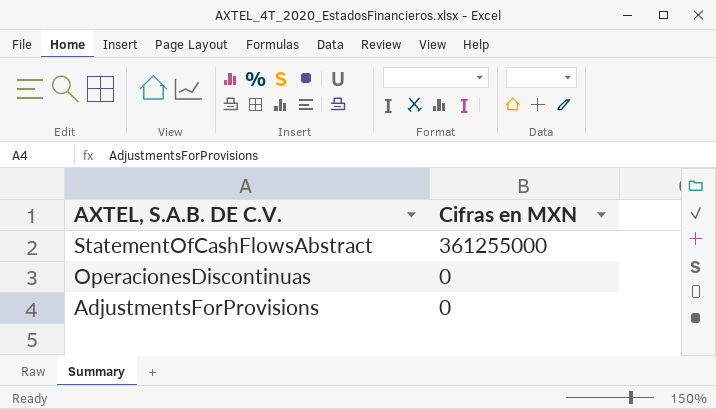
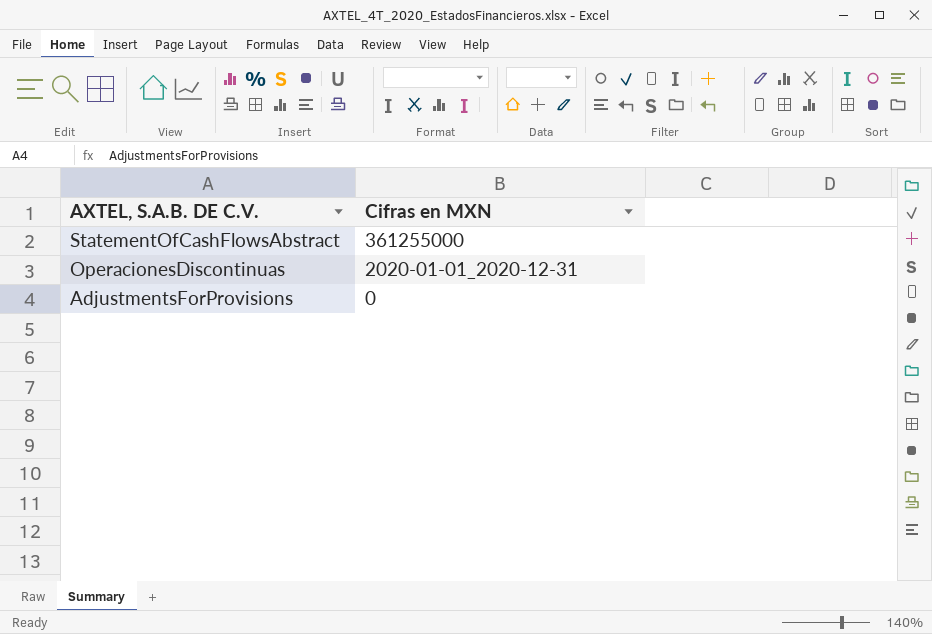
OperacionesDiscontinuas | Cifras en MXN: 0 -> 2020-01-01_2020-12-31

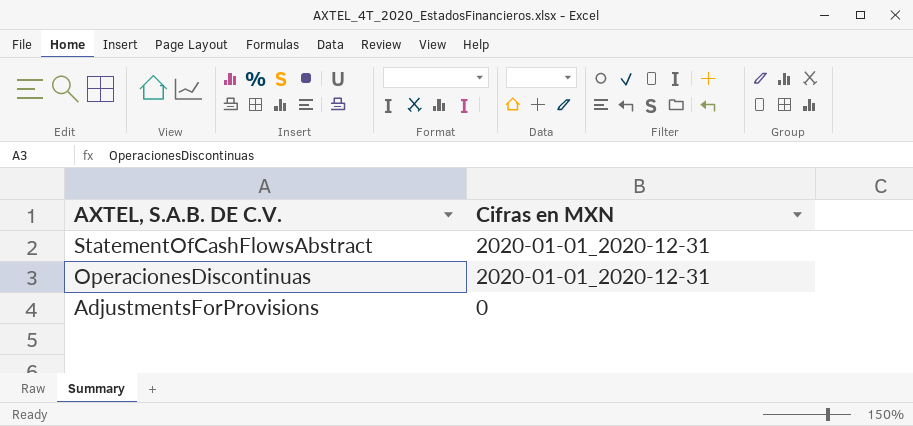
StatementOfCashFlowsAbstract | Cifras en MXN: 361255000 -> 2020-01-01_2020-12-31

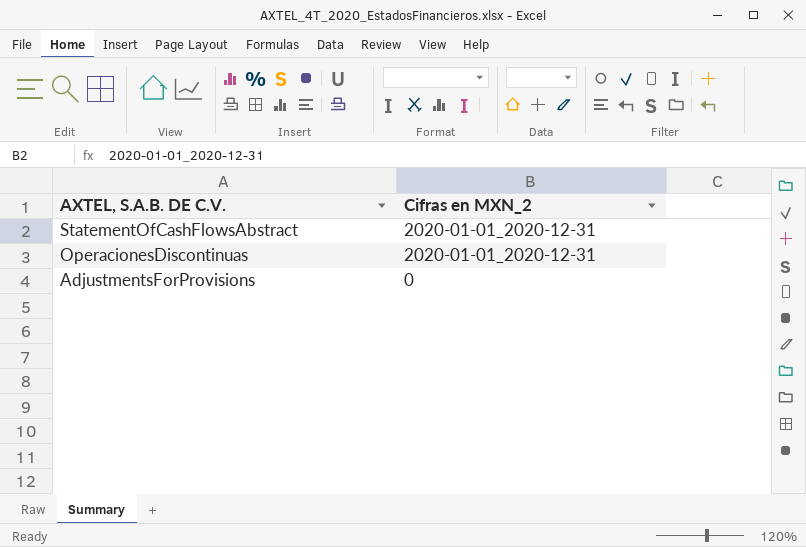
column name: Cifras en MXN -> Cifras en MXN_2

